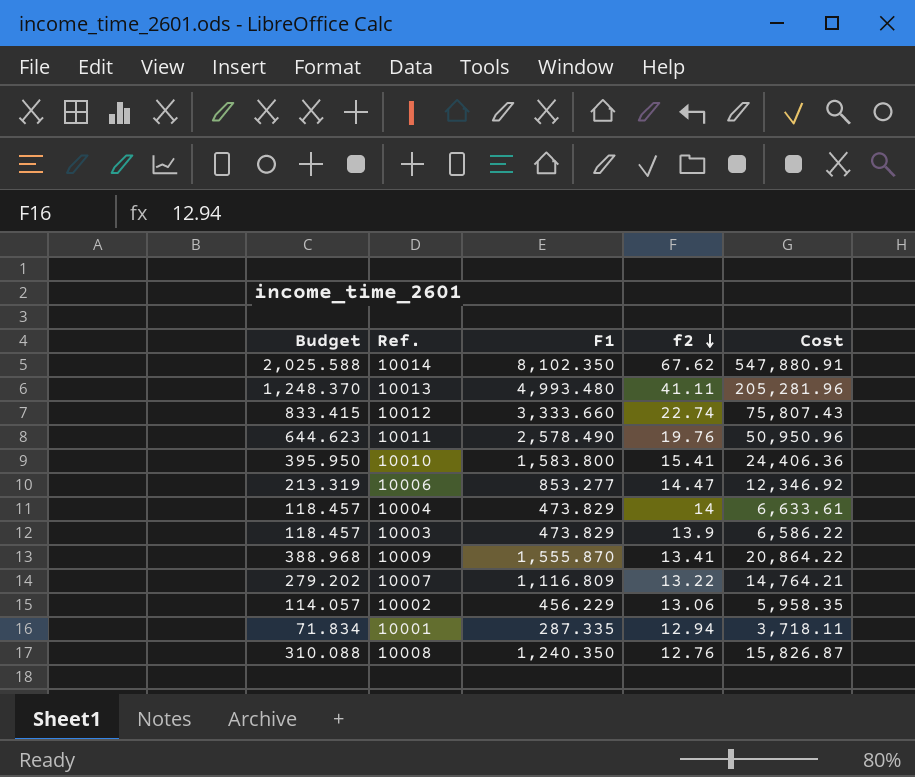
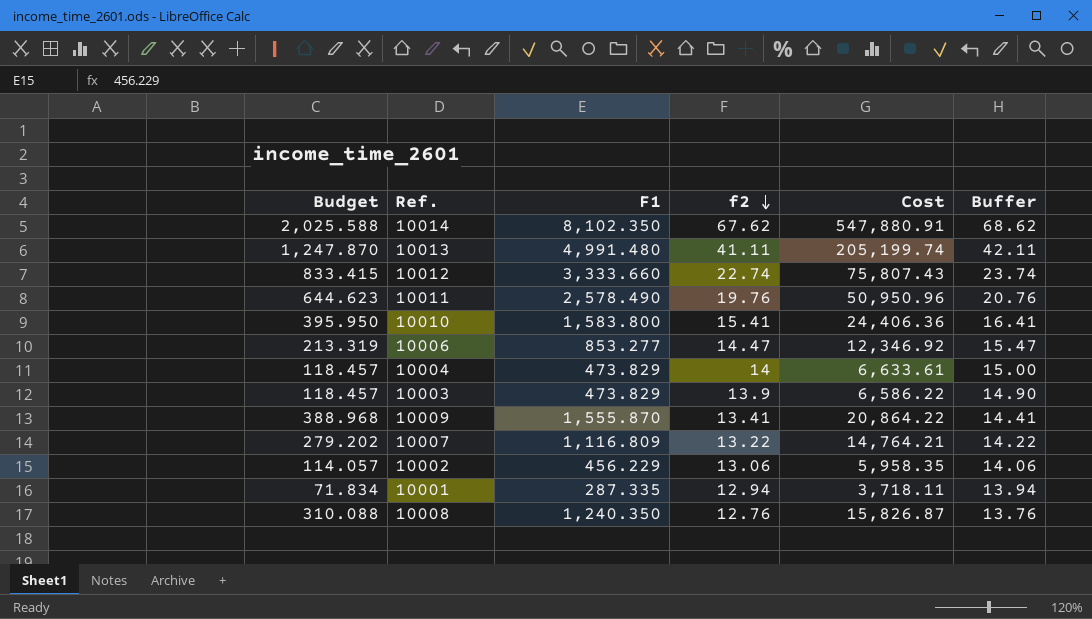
column Buffer | formula: none -> [f2] + 1
10013 | Budget: 1,248.370 -> 1,247.870
10013 | F1: 4,993.480 -> 4,991.480
10013 | Cost: 205,281.96 -> 205,199.74

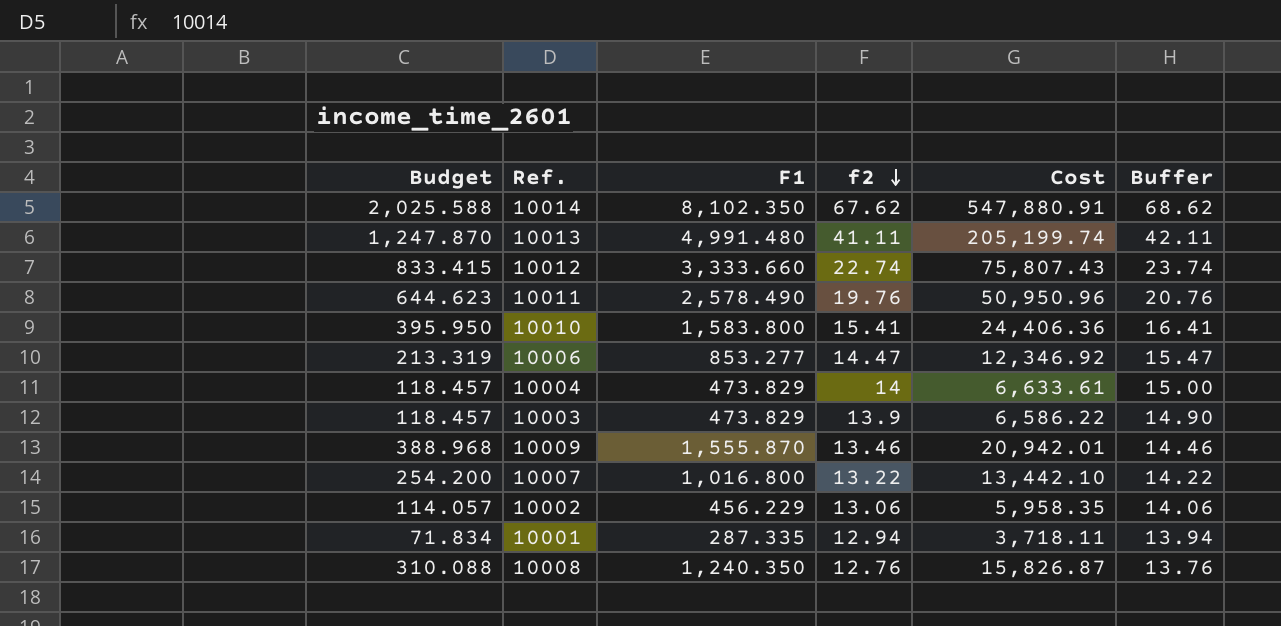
10009 | f2: 13.41 -> 13.46
10009 | Cost: 20,864.22 -> 20,942.01
10009 | Buffer: 14.41 -> 14.46
10007 | Budget: 279.202 -> 254.200
10007 | F1: 1,116.809 -> 1,016.800
10007 | Cost: 14,764.21 -> 13,442.10

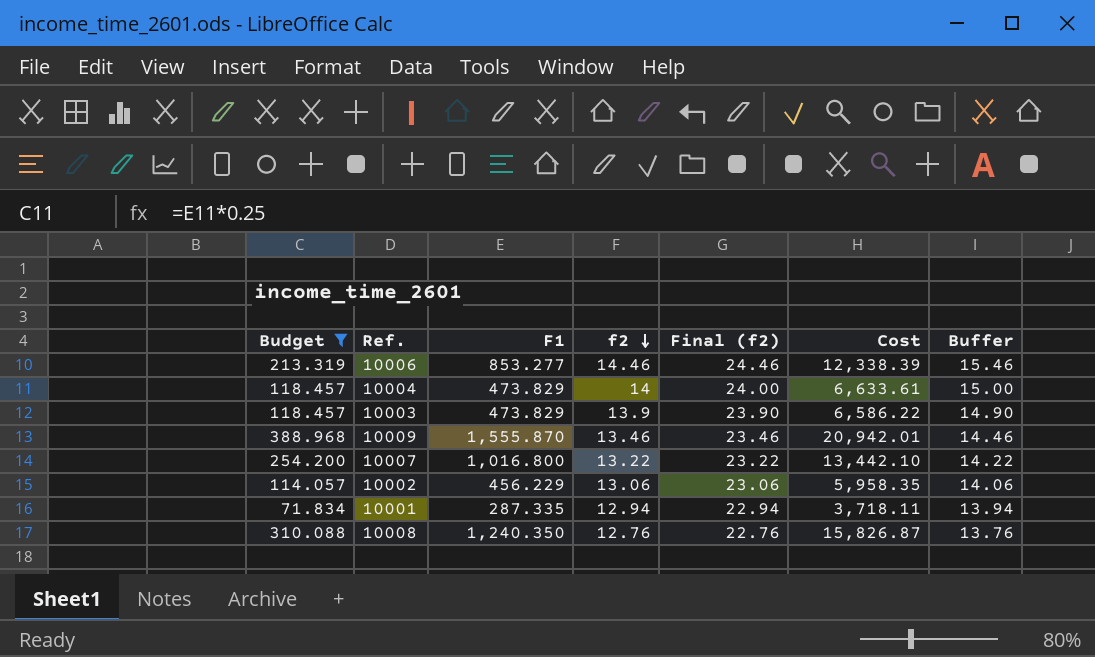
filter: none -> Budget <= 388.968
column Final (f2) | formula: none -> [f2] + 10
10006 | f2: 14.47 -> 14.46
10006 | Cost: 12,346.92 -> 12,338.39
10006 | Buffer: 15.47 -> 15.46

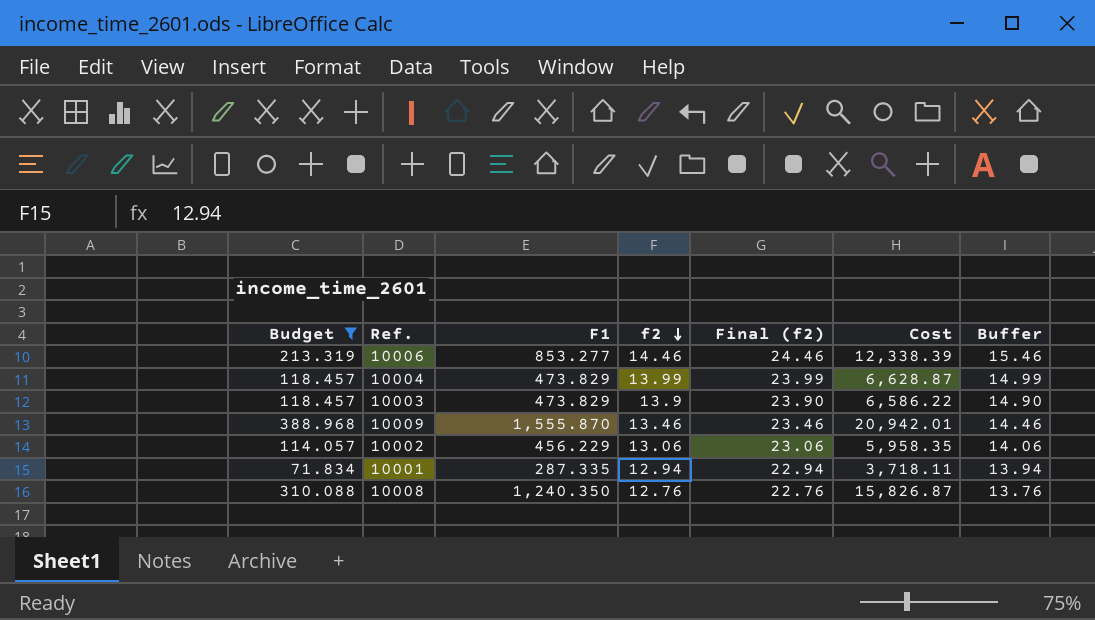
row 10007: 254.200 | 1,016.800 | 13.22 | 23.22 | 13,442.10 | 14.22 -> none
10004 | f2: 14 -> 13.99
10004 | Final (f2): 24.00 -> 23.99
10004 | Cost: 6,633.61 -> 6,628.87
10004 | Buffer: 15.00 -> 14.99

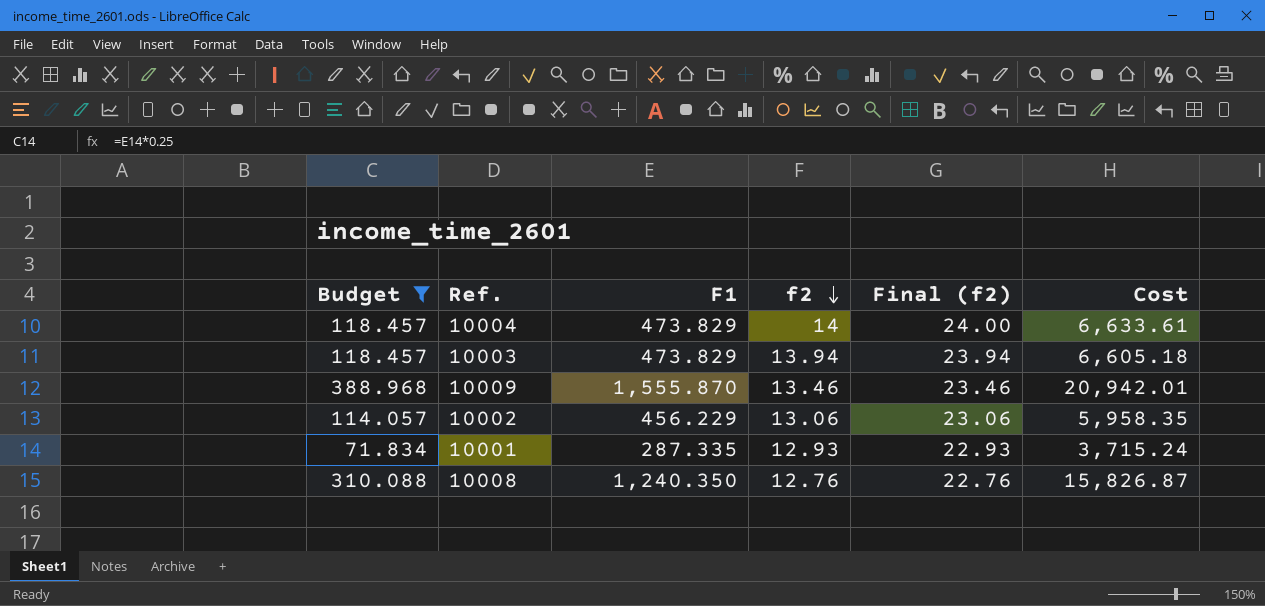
column Buffer | formula: [f2] + 1 -> none
row 10006: 213.319 | 853.277 | 14.46 | 24.46 | 12,338.39 | 15.46 -> none
10004 | f2: 13.99 -> 14
10004 | Final (f2): 23.99 -> 24.00
10004 | Cost: 6,628.87 -> 6,633.61
10003 | f2: 13.9 -> 13.94
10003 | Final (f2): 23.90 -> 23.94
10003 | Cost: 6,586.22 -> 6,605.18
10001 | f2: 12.94 -> 12.93
10001 | Final (f2): 22.94 -> 22.93
10001 | Cost: 3,718.11 -> 3,715.24

